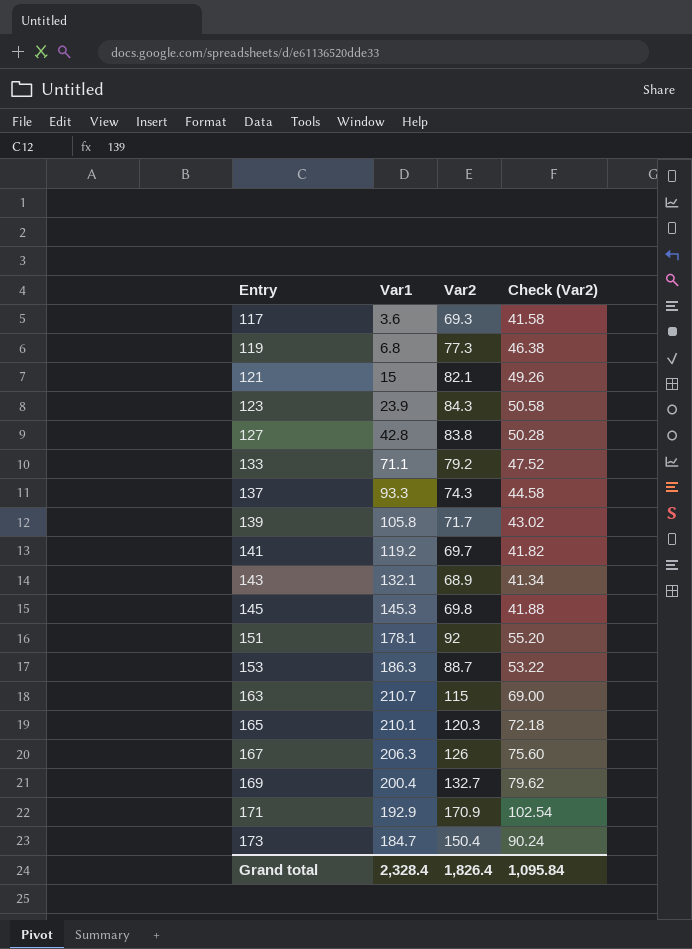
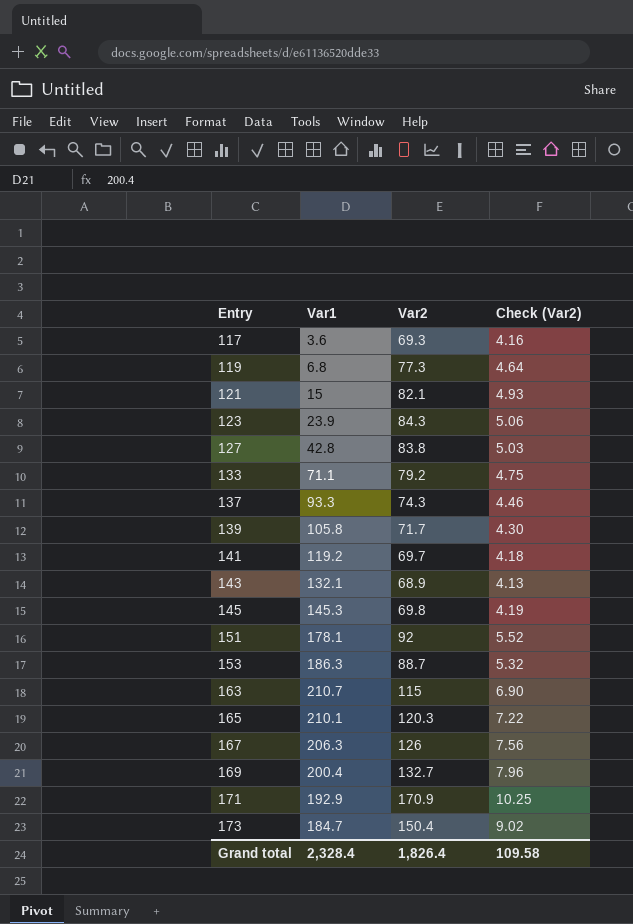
column Check (Var2) | formula: [Var2] * 0.6 -> [Var2] * 0.06
Grand total | Check (Var2): 1,095.84 -> 109.58

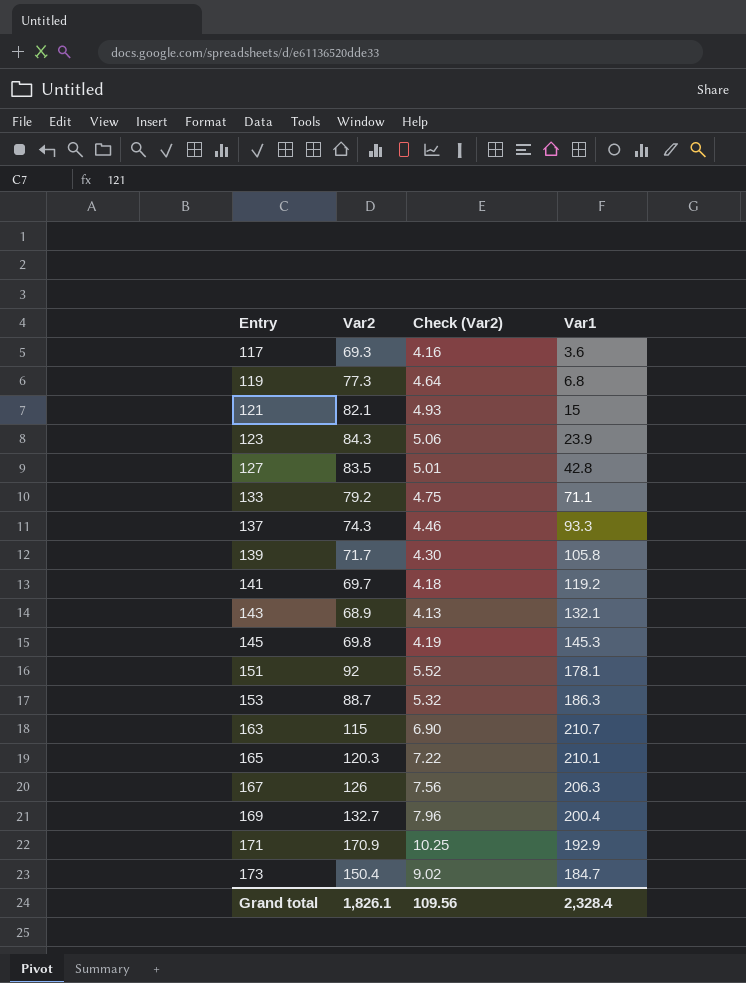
column Var1 | position: 2 -> 4
127 | Var2: 83.8 -> 83.5
127 | Check (Var2): 5.03 -> 5.01
Grand total | Var2: 1,826.4 -> 1,826.1
Grand total | Check (Var2): 109.58 -> 109.56

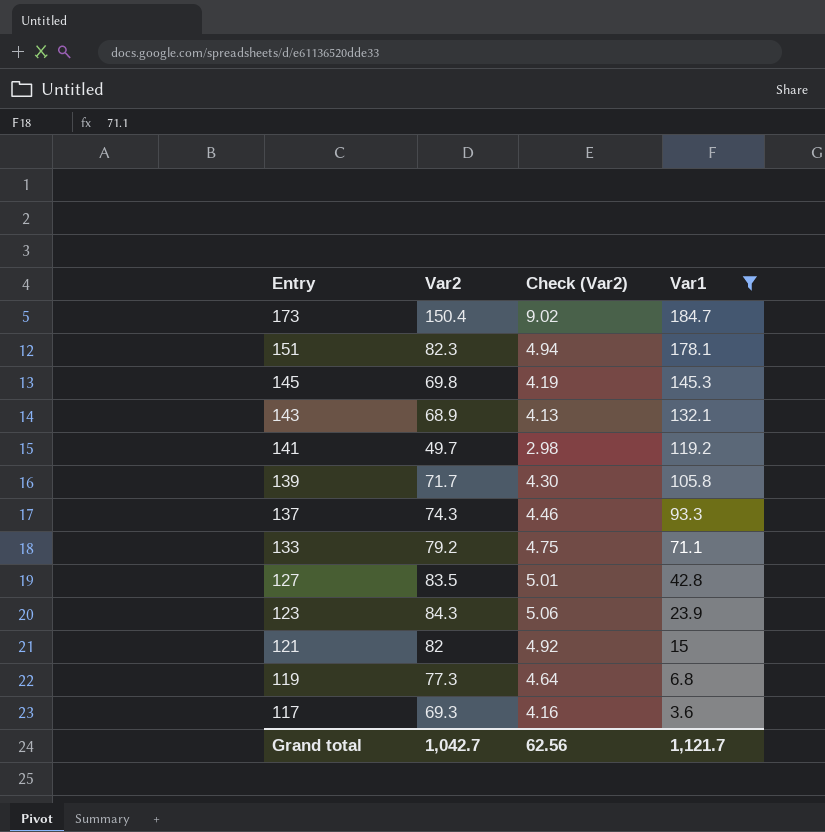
filter: none -> Var1 <= 184.7
row order: Entry ascending -> Entry descending
151 | Var2: 92 -> 82.3
151 | Check (Var2): 5.52 -> 4.94
141 | Var2: 69.7 -> 49.7
141 | Check (Var2): 4.18 -> 2.98
121 | Var2: 82.1 -> 82
121 | Check (Var2): 4.93 -> 4.92
Grand total | Var2: 1,826.1 -> 1,042.7
Grand total | Check (Var2): 109.56 -> 62.56
Grand total | Var1: 2,328.4 -> 1,121.7

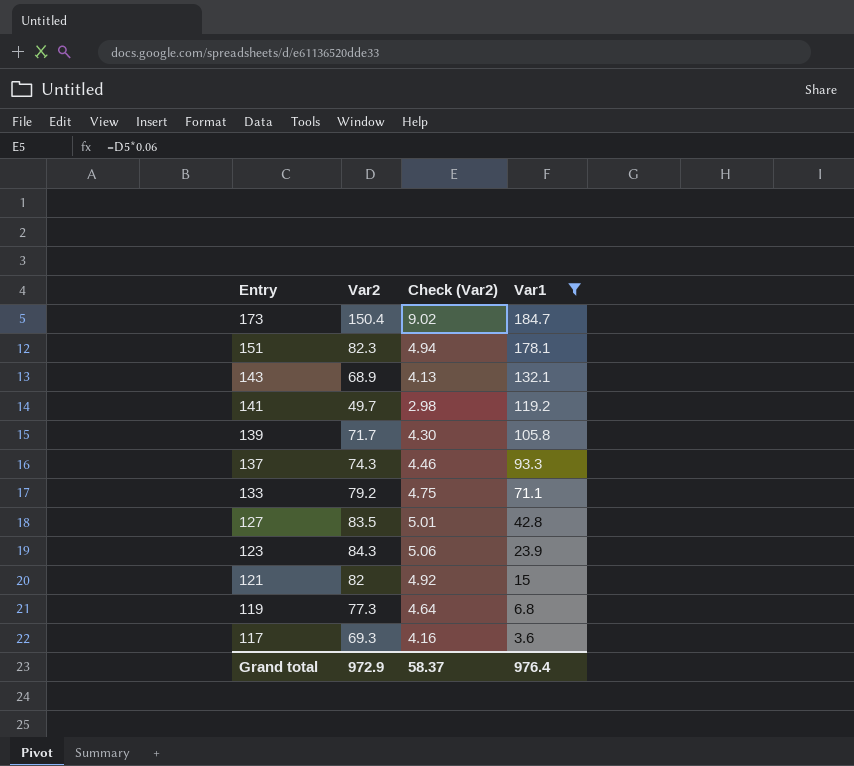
row 145: 69.8 | 4.19 | 145.3 -> none
Grand total | Var2: 1,042.7 -> 972.9
Grand total | Check (Var2): 62.56 -> 58.37
Grand total | Var1: 1,121.7 -> 976.4

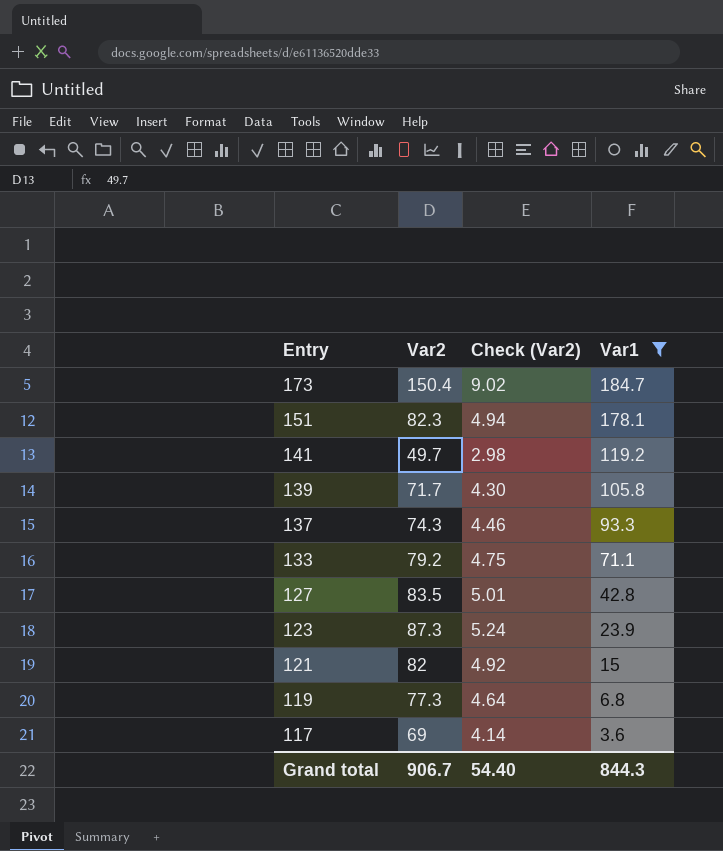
row 143: 68.9 | 4.13 | 132.1 -> none
123 | Var2: 84.3 -> 87.3
123 | Check (Var2): 5.06 -> 5.24
117 | Var2: 69.3 -> 69
117 | Check (Var2): 4.16 -> 4.14
Grand total | Var2: 972.9 -> 906.7
Grand total | Check (Var2): 58.37 -> 54.40
Grand total | Var1: 976.4 -> 844.3

